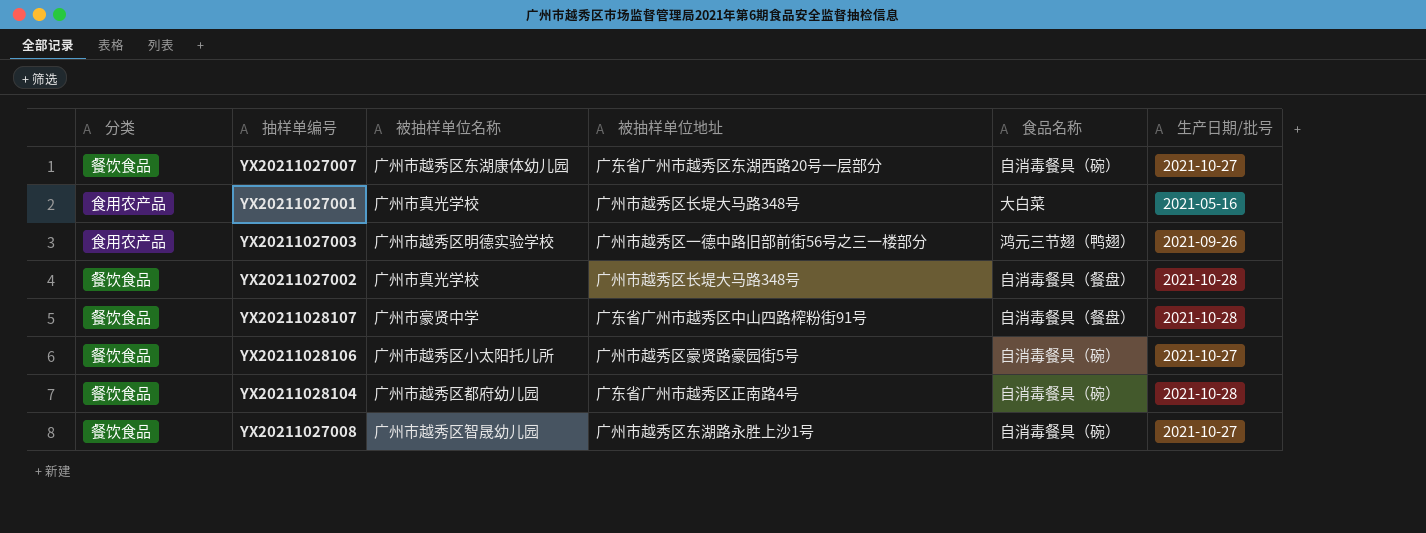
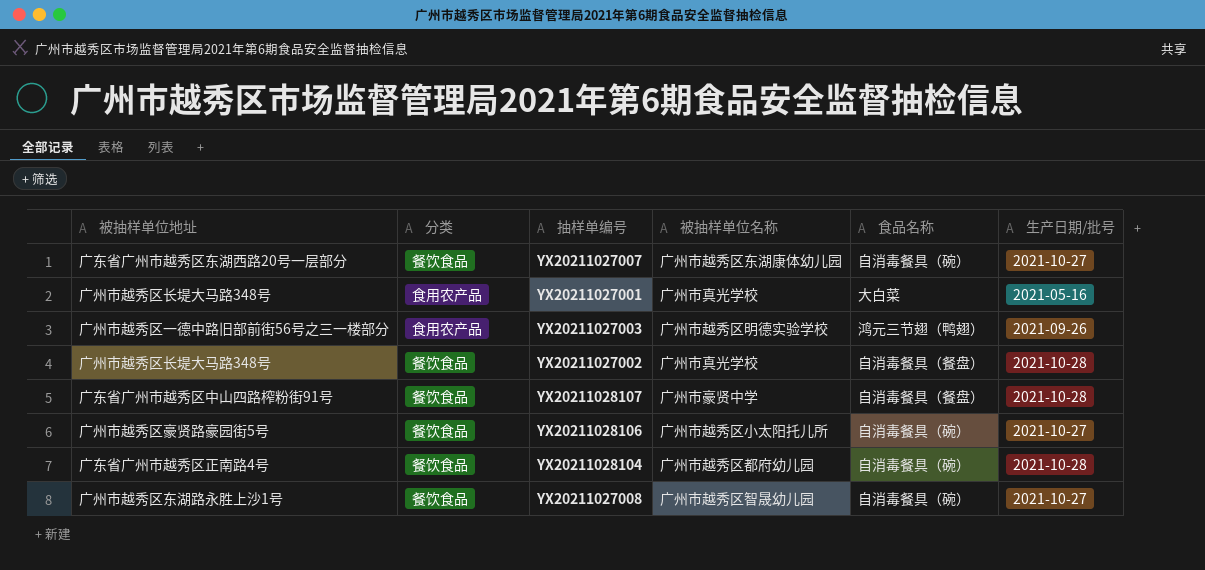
column 被抽样单位地址 | position: 4 -> 1

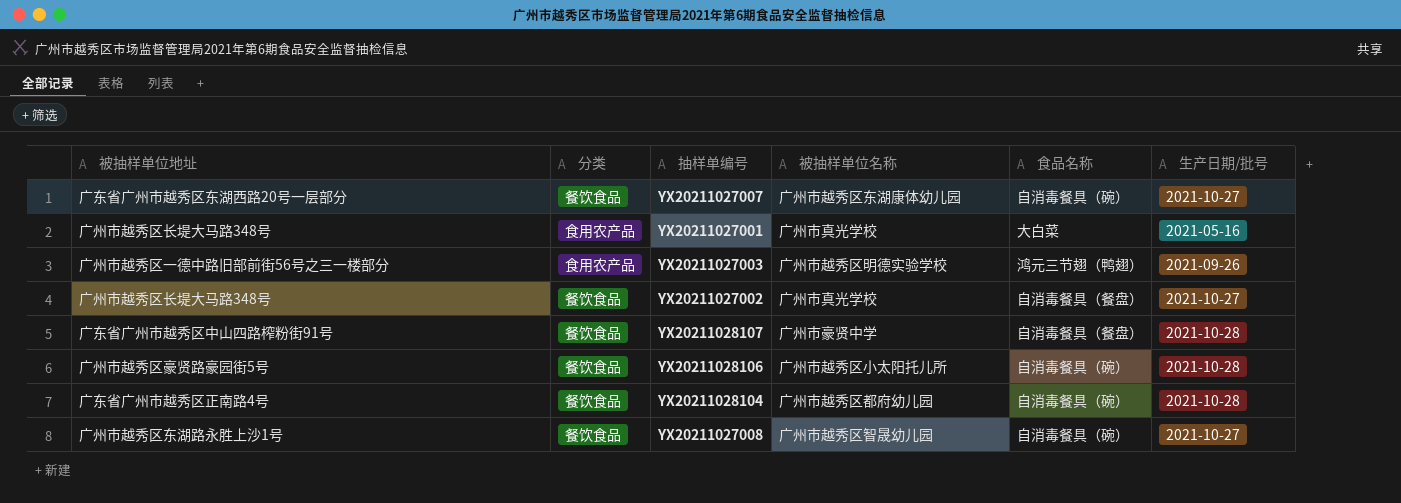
YX20211027002 | 生产日期/批号: 2021-10-28 -> 2021-10-27
YX20211028106 | 生产日期/批号: 2021-10-27 -> 2021-10-28

